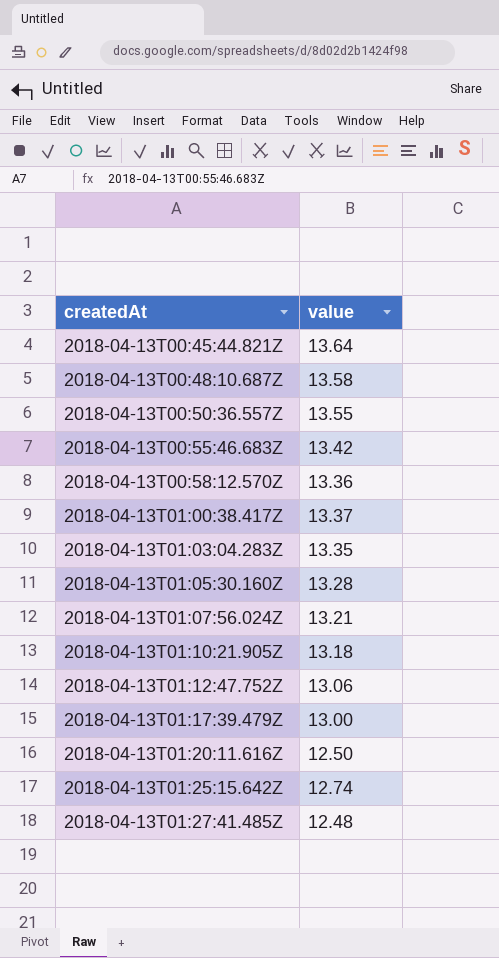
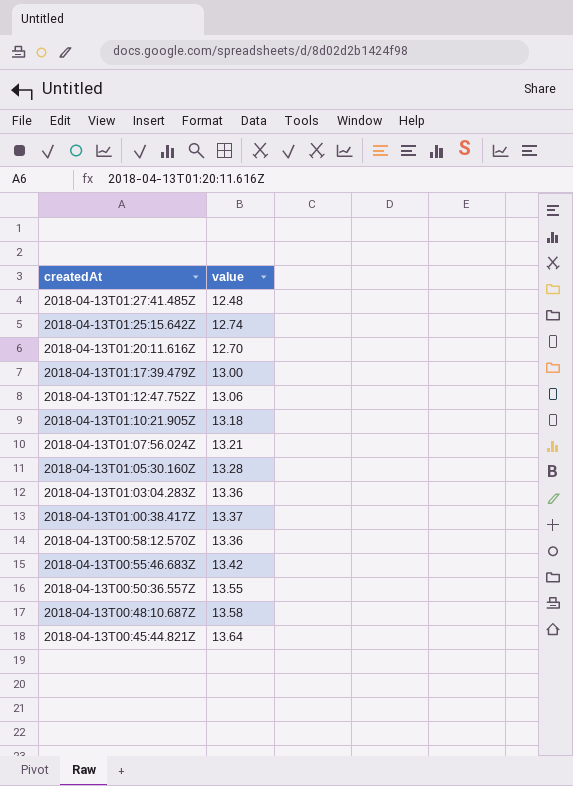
row order: createdAt ascending -> createdAt descending
2018-04-13T01:20:11.616Z | value: 12.50 -> 12.70
2018-04-13T01:03:04.283Z | value: 13.35 -> 13.36

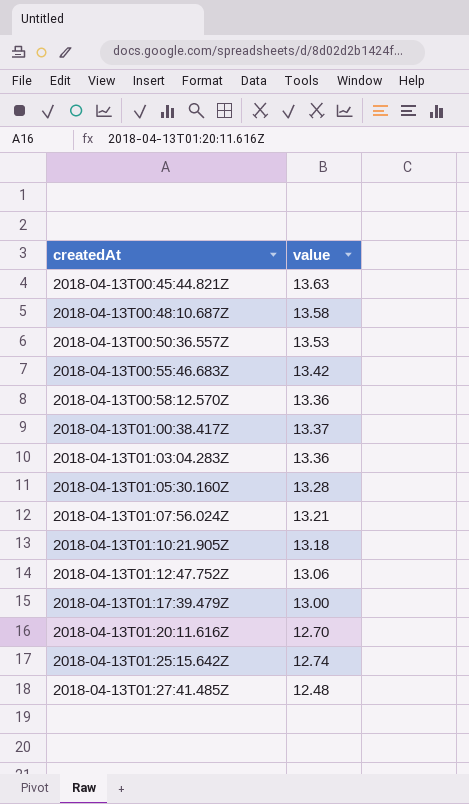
row order: createdAt descending -> createdAt ascending
2018-04-13T00:45:44.821Z | value: 13.64 -> 13.63
2018-04-13T00:50:36.557Z | value: 13.55 -> 13.53

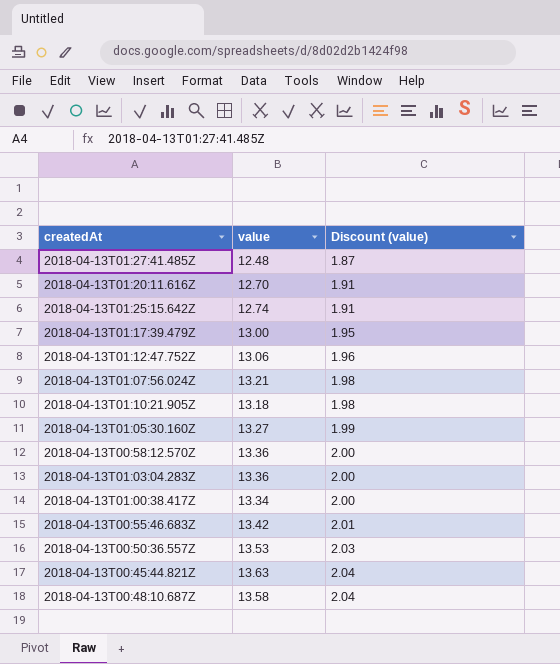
row order: createdAt ascending -> Discount (value) ascending
column Discount (value) | formula: none -> [value] * 0.15
2018-04-13T01:05:30.160Z | value: 13.28 -> 13.27
2018-04-13T01:00:38.417Z | value: 13.37 -> 13.34

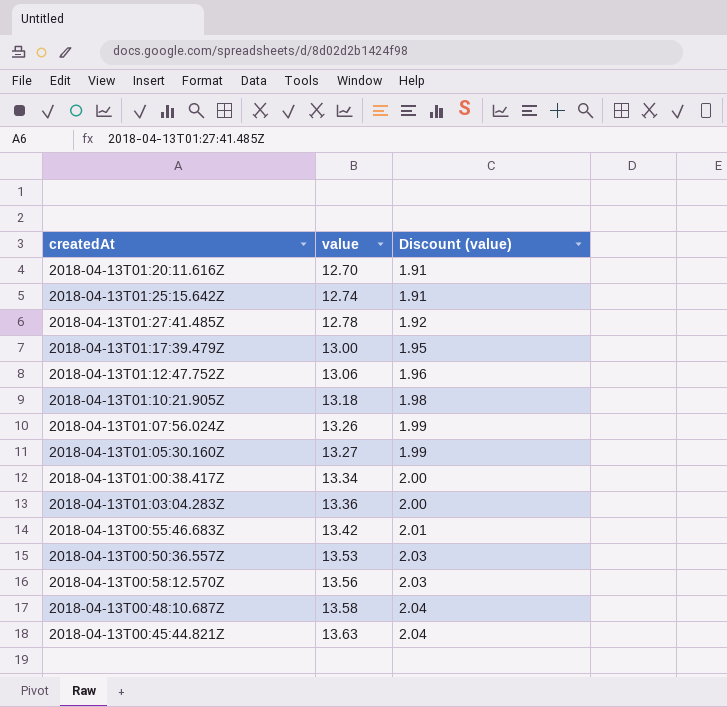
row order: Discount (value) ascending -> value ascending
2018-04-13T01:27:41.485Z | value: 12.48 -> 12.78
2018-04-13T01:27:41.485Z | Discount (value): 1.87 -> 1.92
2018-04-13T01:07:56.024Z | value: 13.21 -> 13.26
2018-04-13T01:07:56.024Z | Discount (value): 1.98 -> 1.99
2018-04-13T00:58:12.570Z | value: 13.36 -> 13.56
2018-04-13T00:58:12.570Z | Discount (value): 2.00 -> 2.03

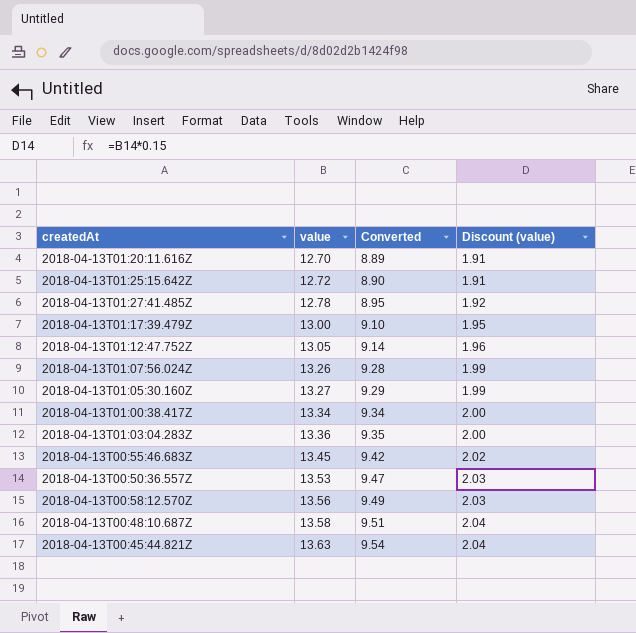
column Converted | formula: none -> [value] * 0.7
row 2018-04-13T01:10:21.905Z: 13.18 | 1.98 -> none
2018-04-13T01:25:15.642Z | value: 12.74 -> 12.72
2018-04-13T01:12:47.752Z | value: 13.06 -> 13.05
2018-04-13T00:55:46.683Z | value: 13.42 -> 13.45
2018-04-13T00:55:46.683Z | Discount (value): 2.01 -> 2.02

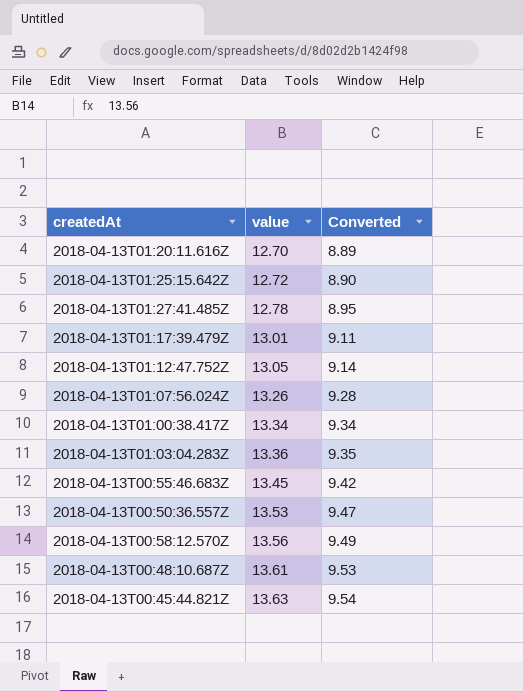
column Discount (value) | formula: [value] * 0.15 -> none
row 2018-04-13T01:05:30.160Z: 13.27 | 9.29 | 1.99 -> none
2018-04-13T01:17:39.479Z | value: 13.00 -> 13.01
2018-04-13T01:17:39.479Z | Converted: 9.10 -> 9.11
2018-04-13T00:48:10.687Z | value: 13.58 -> 13.61
2018-04-13T00:48:10.687Z | Converted: 9.51 -> 9.53

